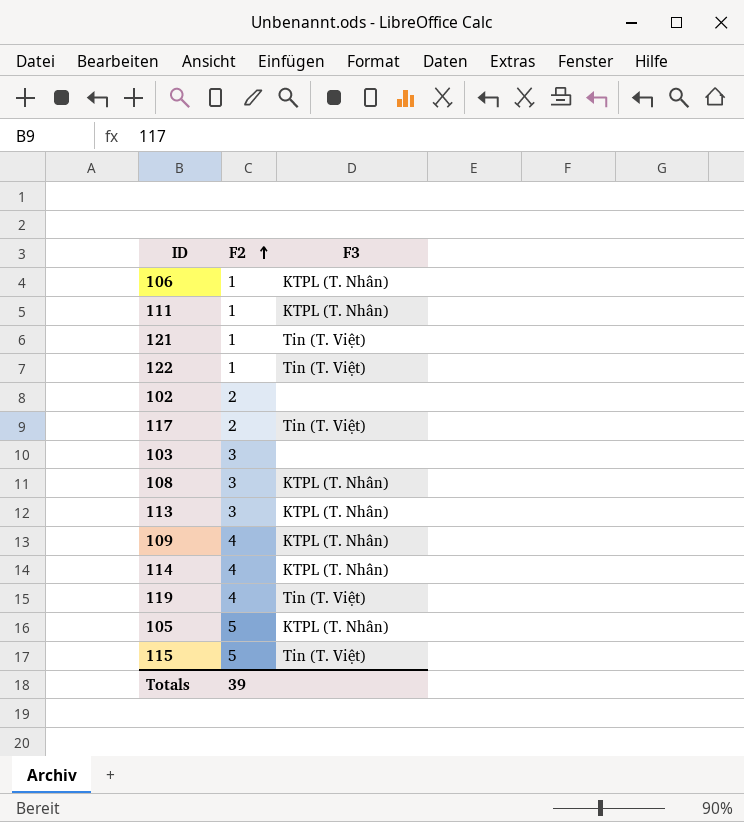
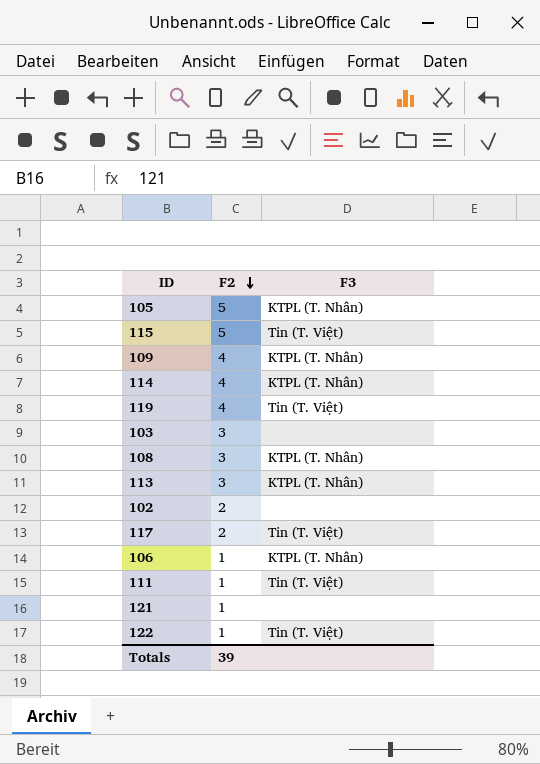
row order: F2 ascending -> F2 descending
111 | F3: KTPL (T. Nhân) -> Tin (T. Việt)
121 | F3: Tin (T. Việt) -> none

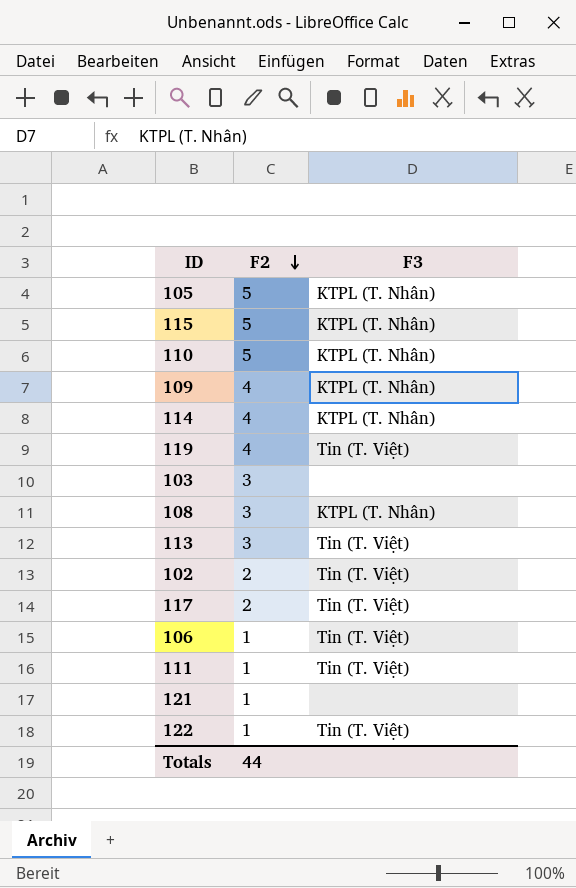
115 | F3: Tin (T. Việt) -> KTPL (T. Nhân)
row 110: none -> 5 | KTPL (T. Nhân)
113 | F3: KTPL (T. Nhân) -> Tin (T. Việt)
102 | F3: none -> Tin (T. Việt)
106 | F3: KTPL (T. Nhân) -> Tin (T. Việt)
Totals | F2: 39 -> 44

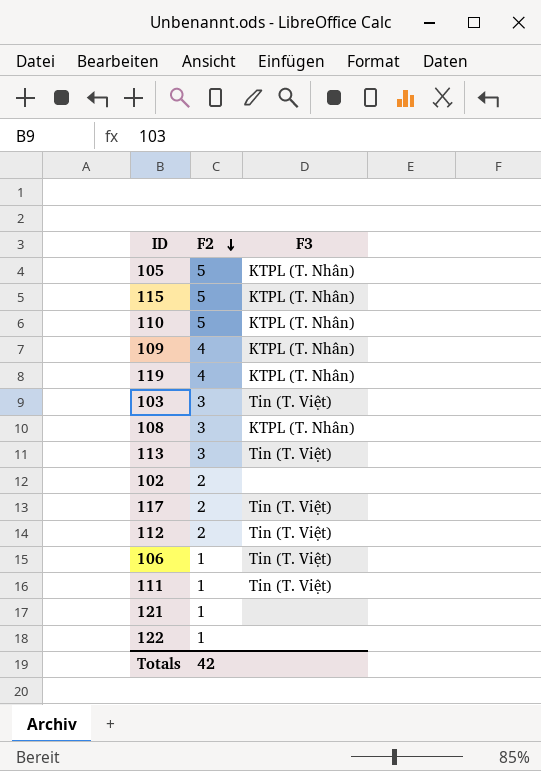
row 114: 4 | KTPL (T. Nhân) -> none
119 | F3: Tin (T. Việt) -> KTPL (T. Nhân)
103 | F3: none -> Tin (T. Việt)
102 | F3: Tin (T. Việt) -> none
row 112: none -> 2 | Tin (T. Việt)
122 | F3: Tin (T. Việt) -> none
Totals | F2: 44 -> 42

